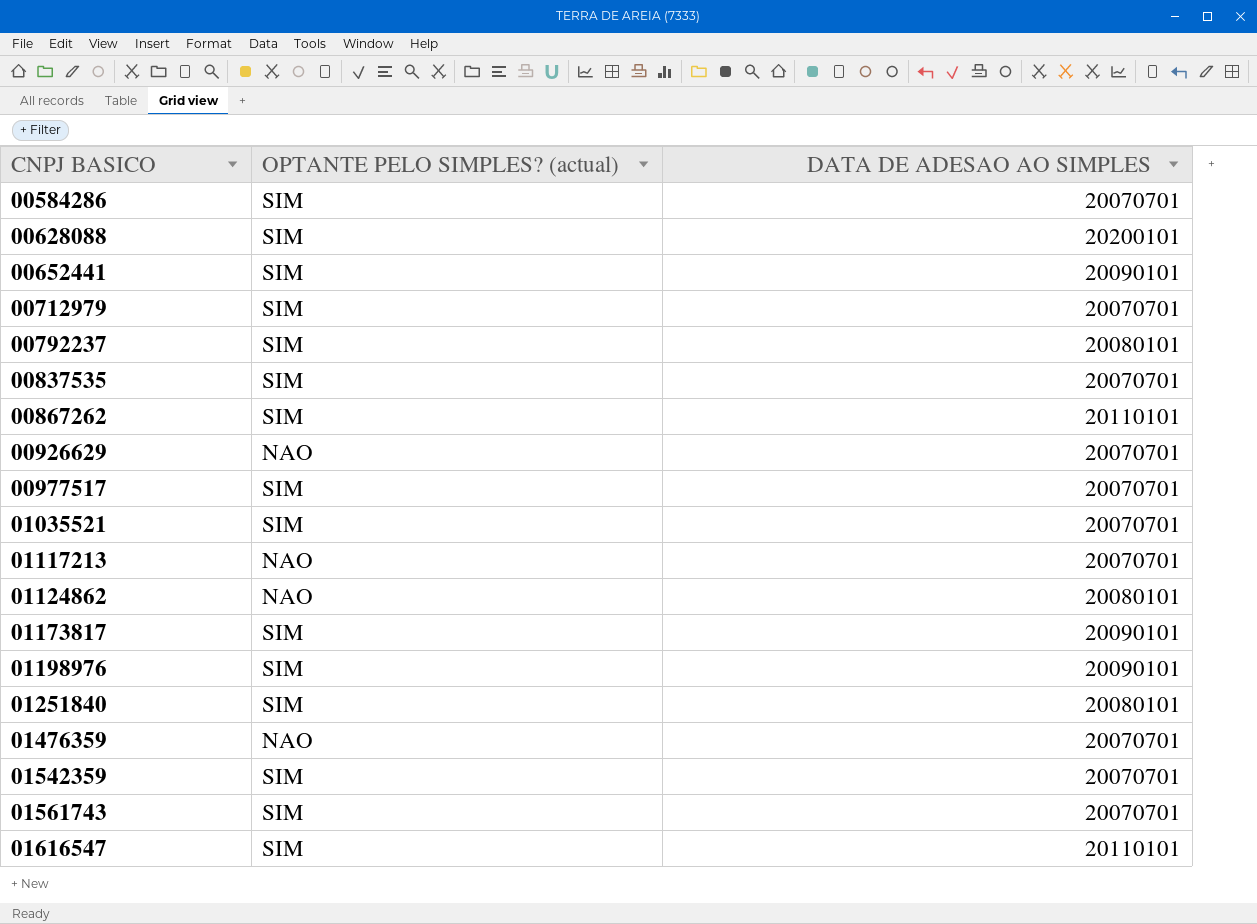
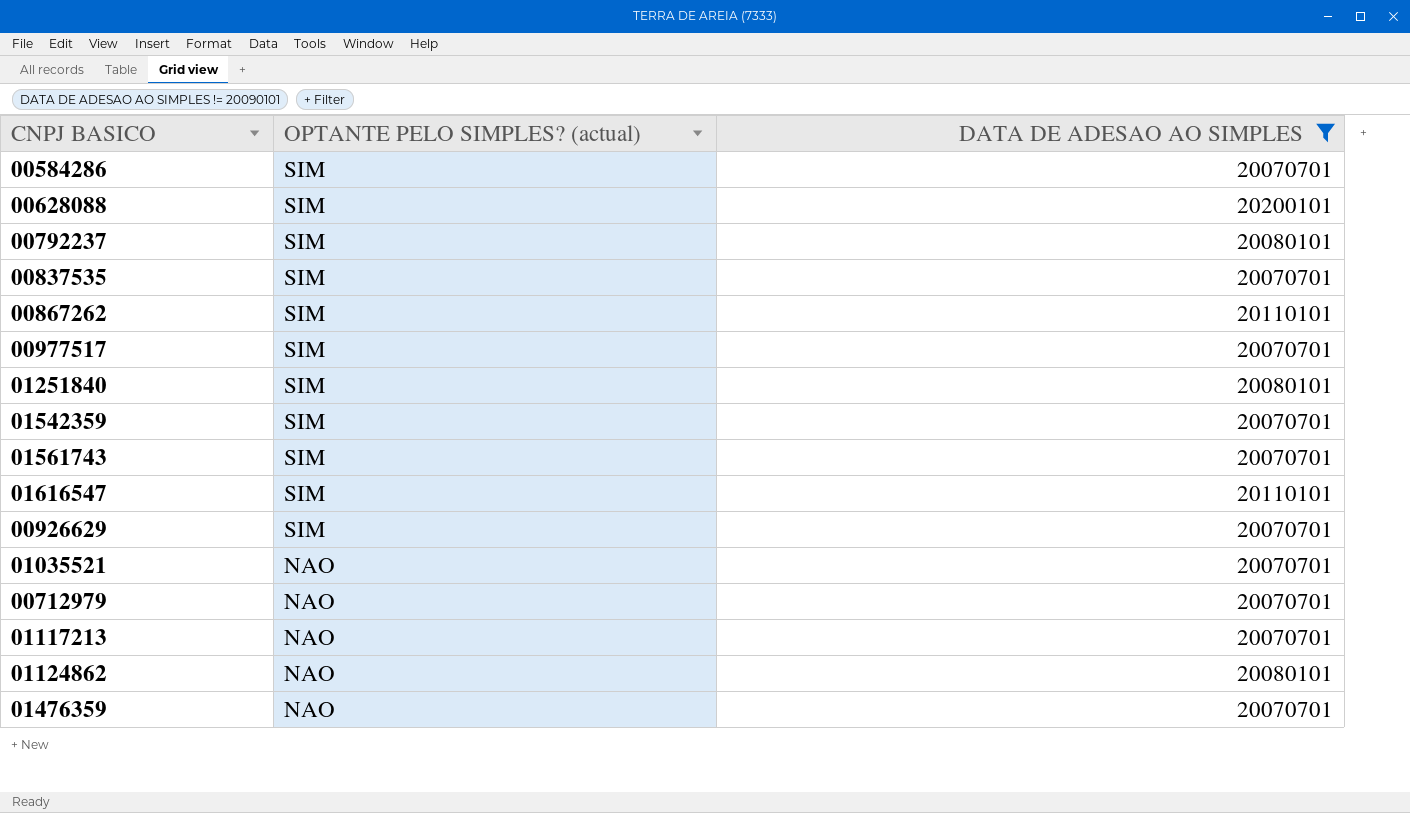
filter: none -> DATA DE ADESAO AO SIMPLES != 20090101
row order: CNPJ BASICO ascending -> OPTANTE PELO SIMPLES? (actual) descending
00926629 | OPTANTE PELO SIMPLES? (actual): NAO -> SIM
01035521 | OPTANTE PELO SIMPLES? (actual): SIM -> NAO
00712979 | OPTANTE PELO SIMPLES? (actual): SIM -> NAO

